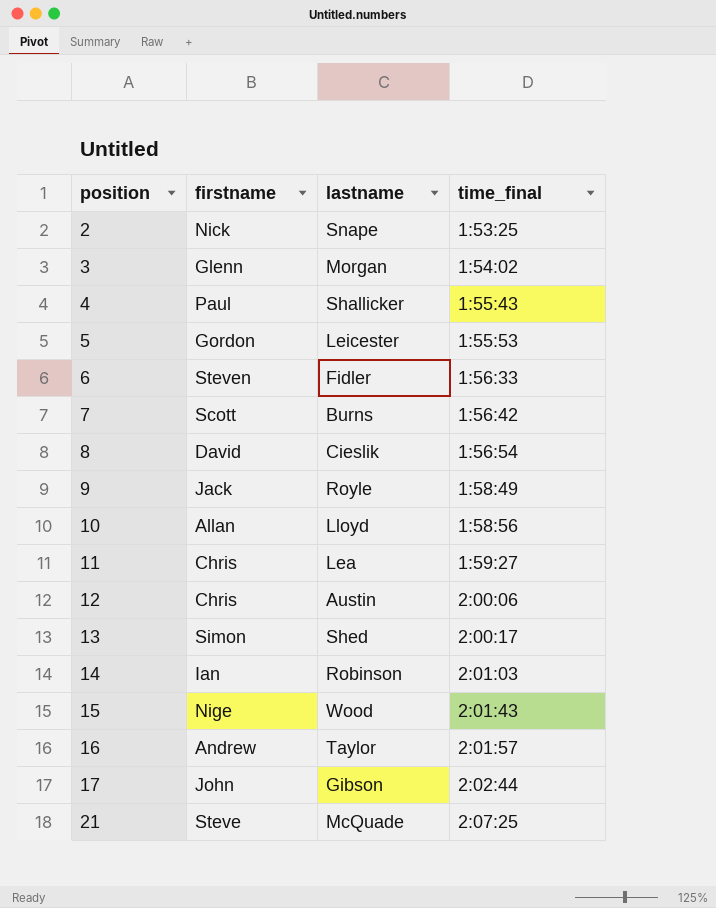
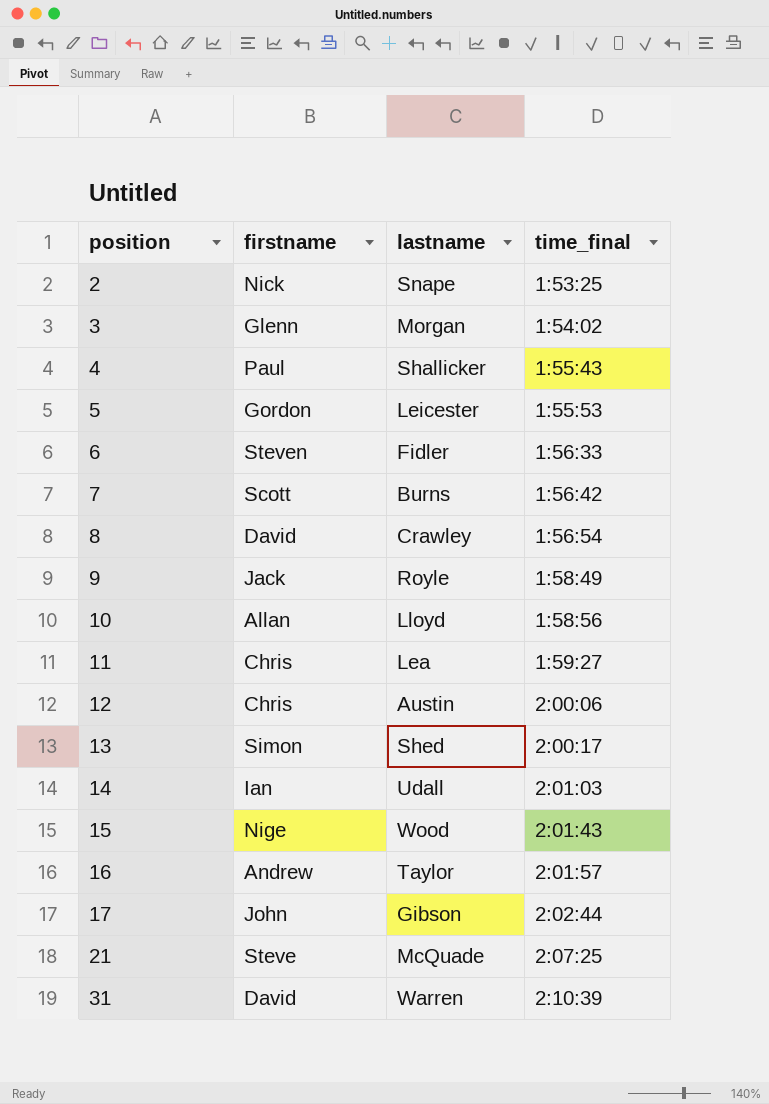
8 | lastname: Cieslik -> Crawley
14 | lastname: Robinson -> Udall
row 31: none -> David | Warren | 2:10:39

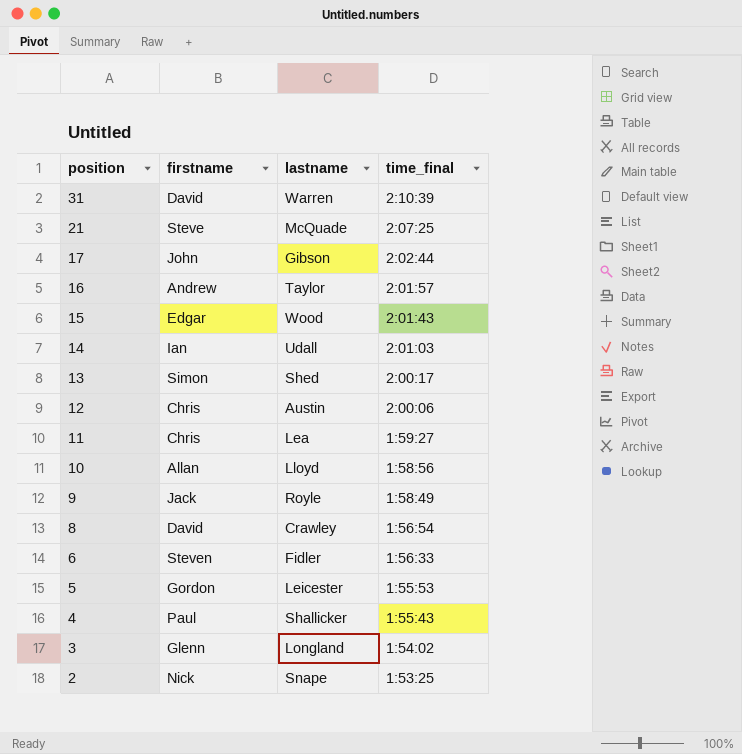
row order: position ascending -> position descending
row 7: Scott | Burns | 1:56:42 -> none
15 | firstname: Nige -> Edgar
3 | lastname: Morgan -> Longland

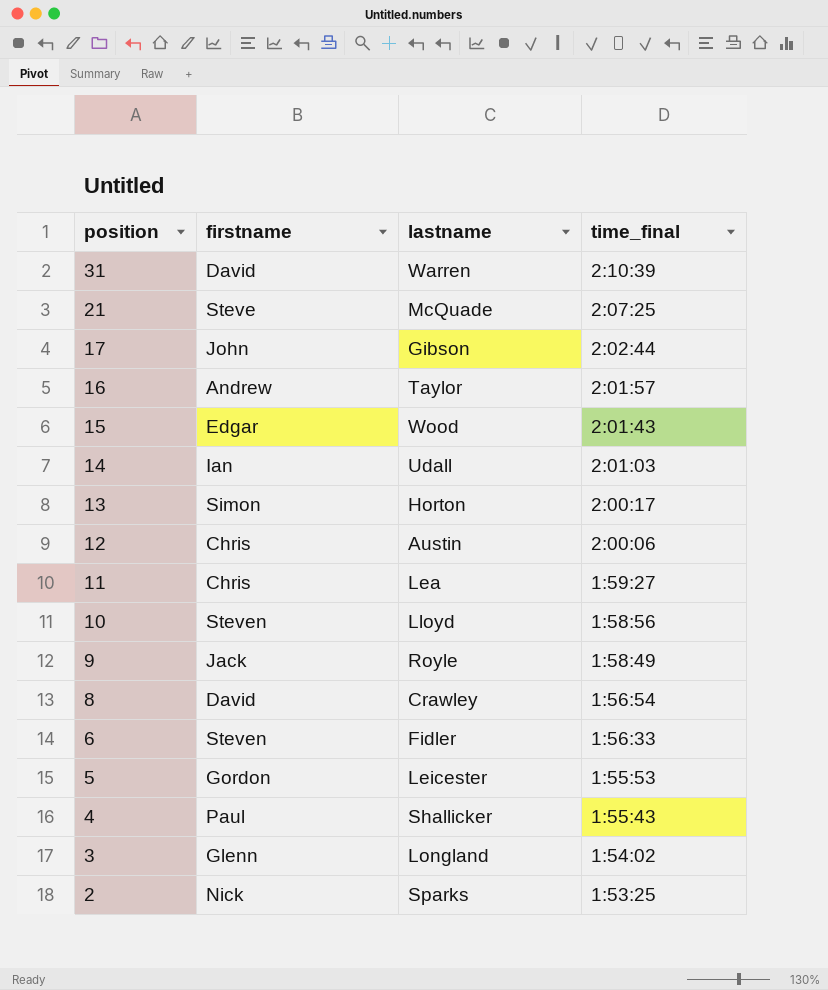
13 | lastname: Shed -> Horton
10 | firstname: Allan -> Steven
2 | lastname: Snape -> Sparks

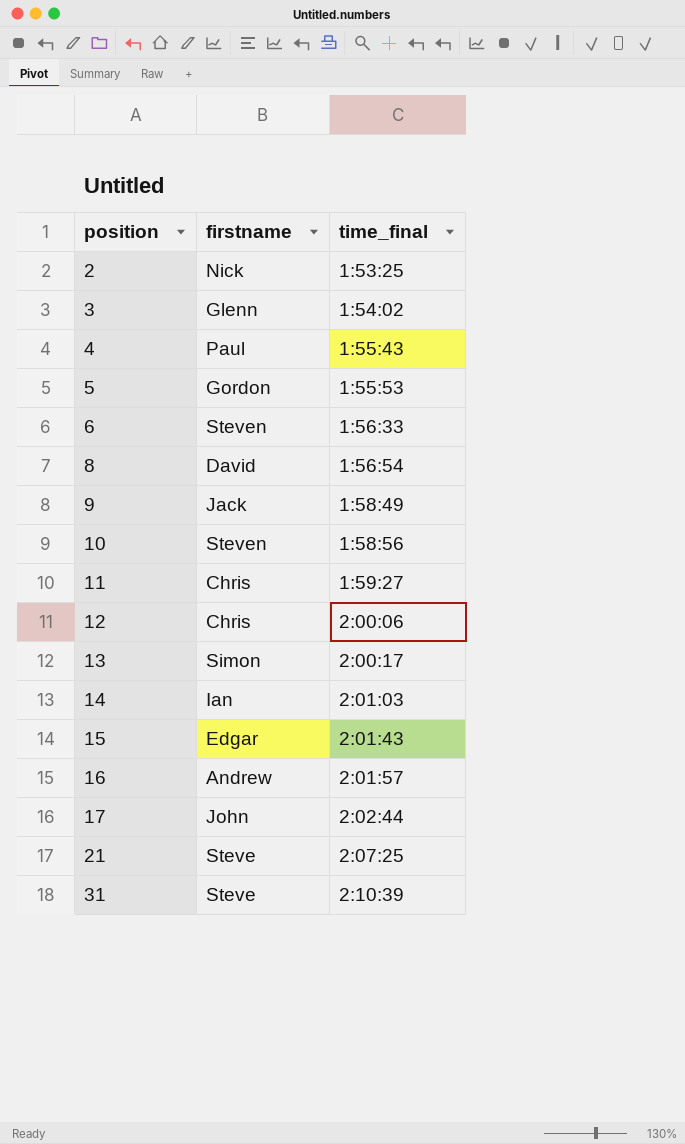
row order: position descending -> position ascending
column lastname | position: 3 -> none
31 | firstname: David -> Steve

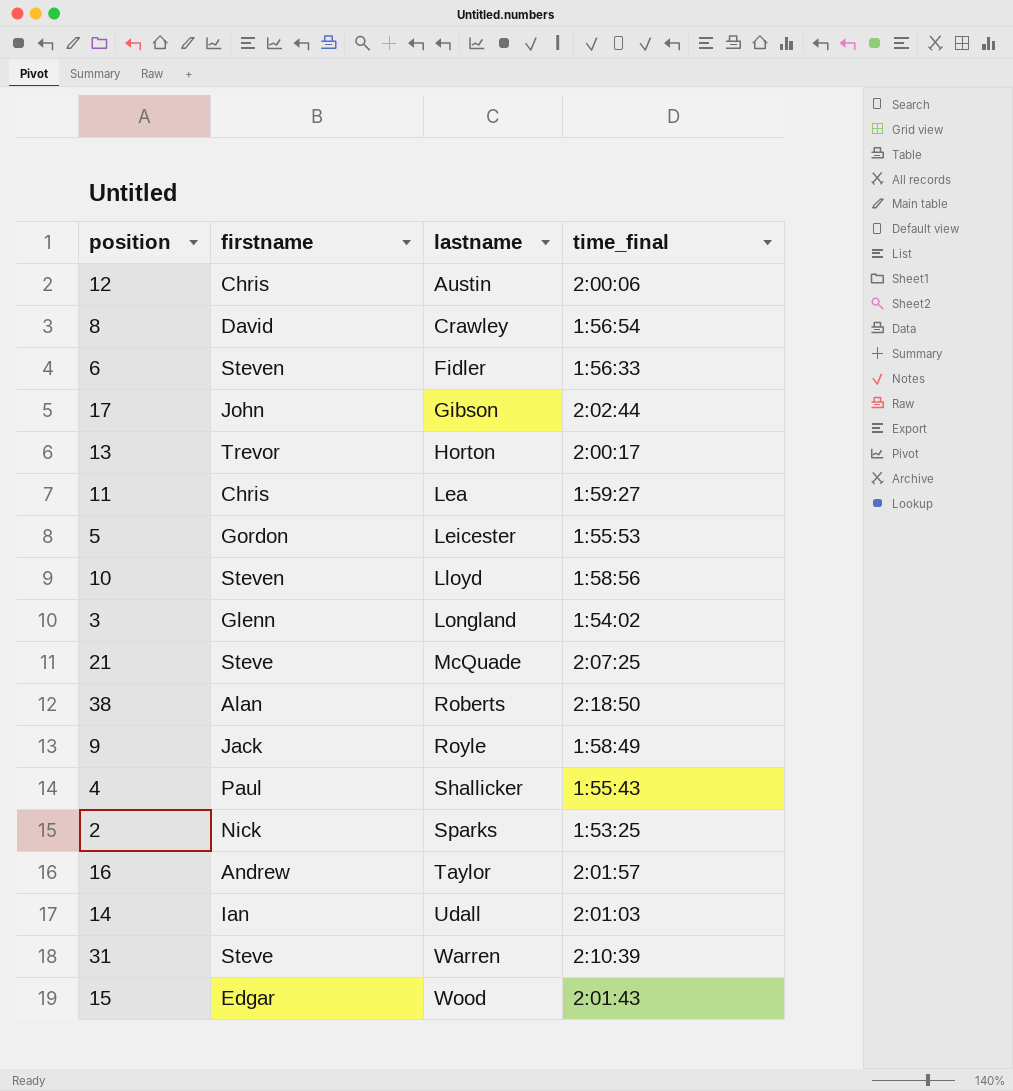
row order: position ascending -> lastname ascending
column lastname | position: none -> 3
13 | firstname: Simon -> Trevor
row 38: none -> Alan | Roberts | 2:18:50

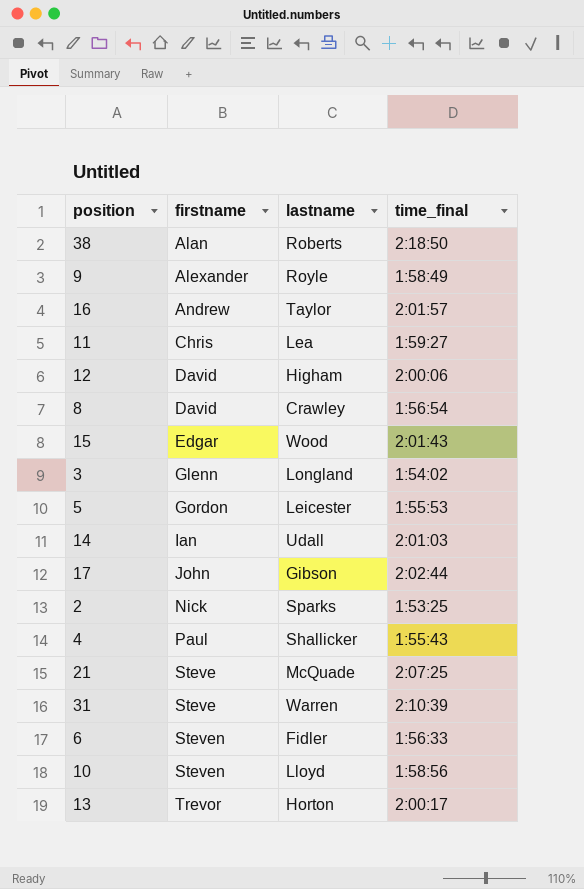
row order: lastname ascending -> firstname ascending
9 | firstname: Jack -> Alexander
12 | firstname: Chris -> David
12 | lastname: Austin -> Higham

